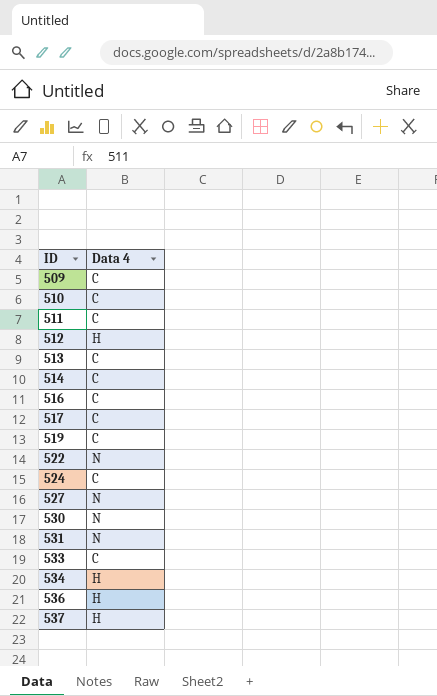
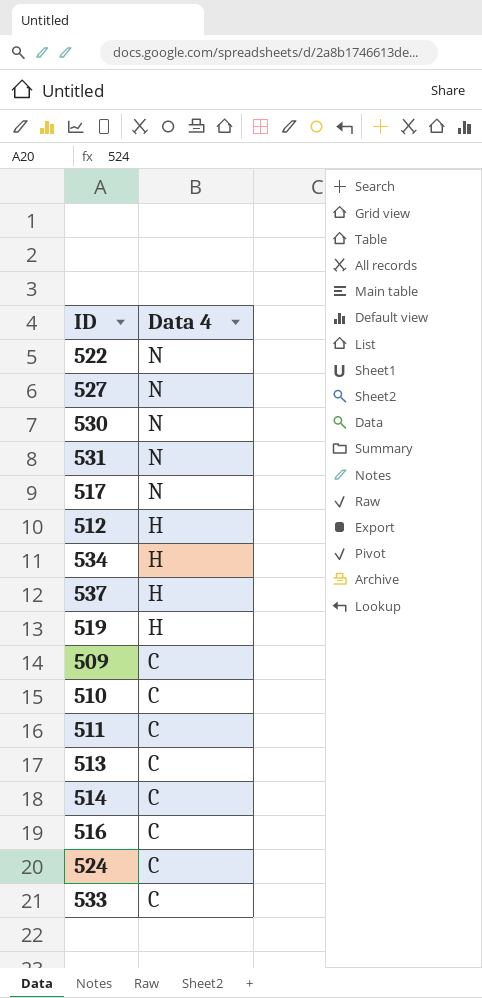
row order: ID ascending -> Data 4 descending
row 536: H -> none
517 | Data 4: C -> N
519 | Data 4: C -> H

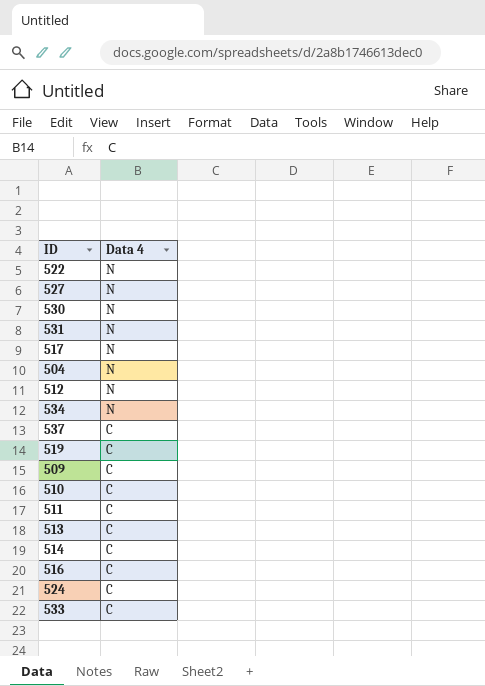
row 504: none -> N
512 | Data 4: H -> N
534 | Data 4: H -> N
537 | Data 4: H -> C
519 | Data 4: H -> C

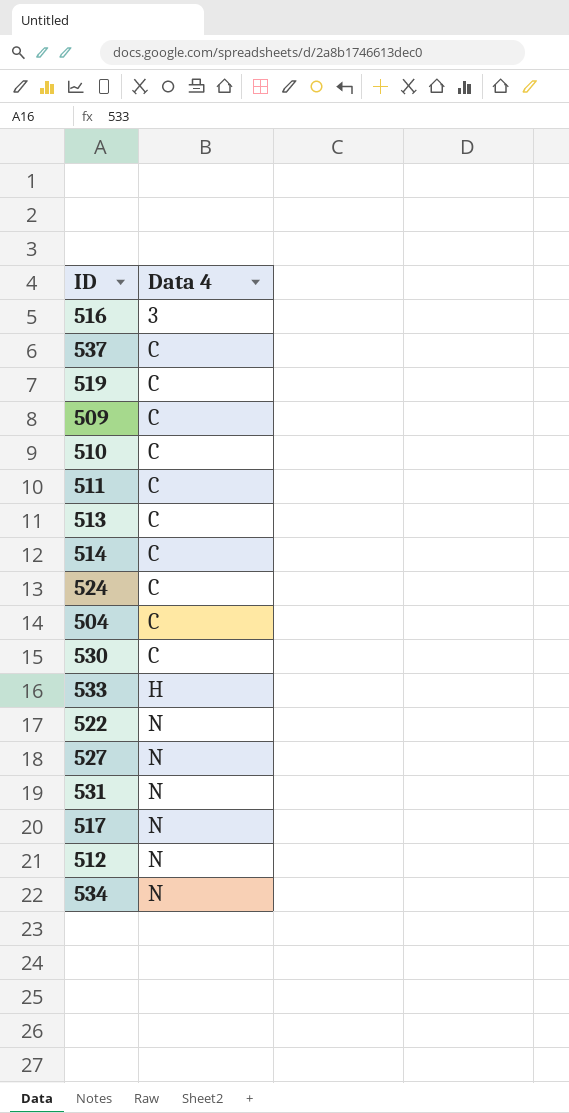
row order: Data 4 descending -> Data 4 ascending
516 | Data 4: C -> 3
504 | Data 4: N -> C
530 | Data 4: N -> C
533 | Data 4: C -> H

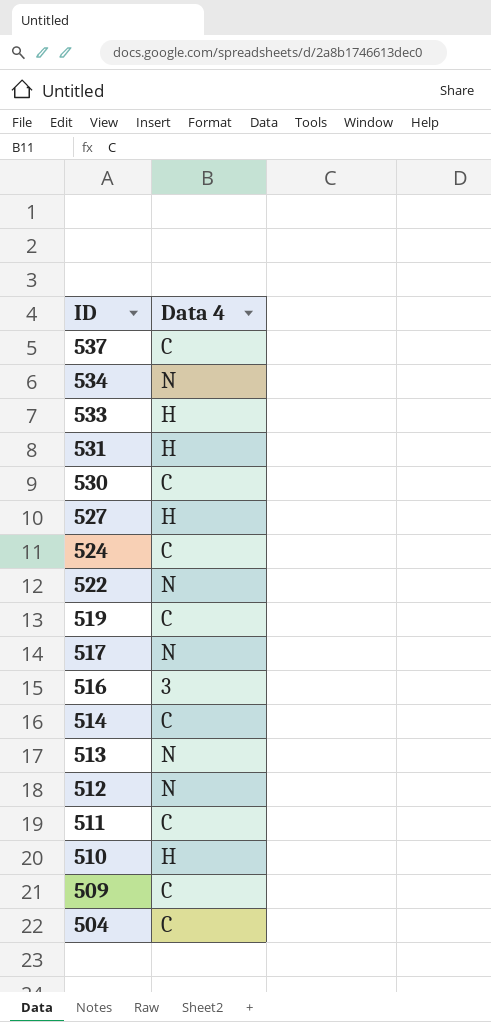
row order: Data 4 ascending -> ID descending
531 | Data 4: N -> H
527 | Data 4: N -> H
513 | Data 4: C -> N
510 | Data 4: C -> H

